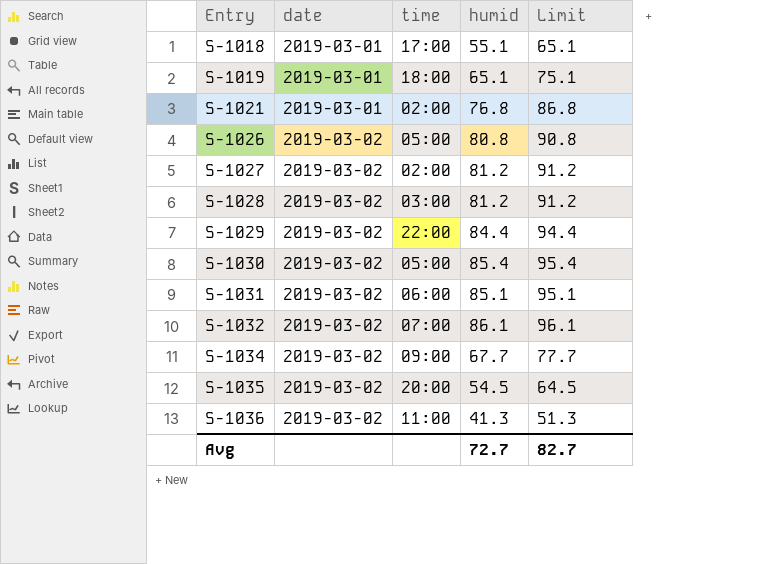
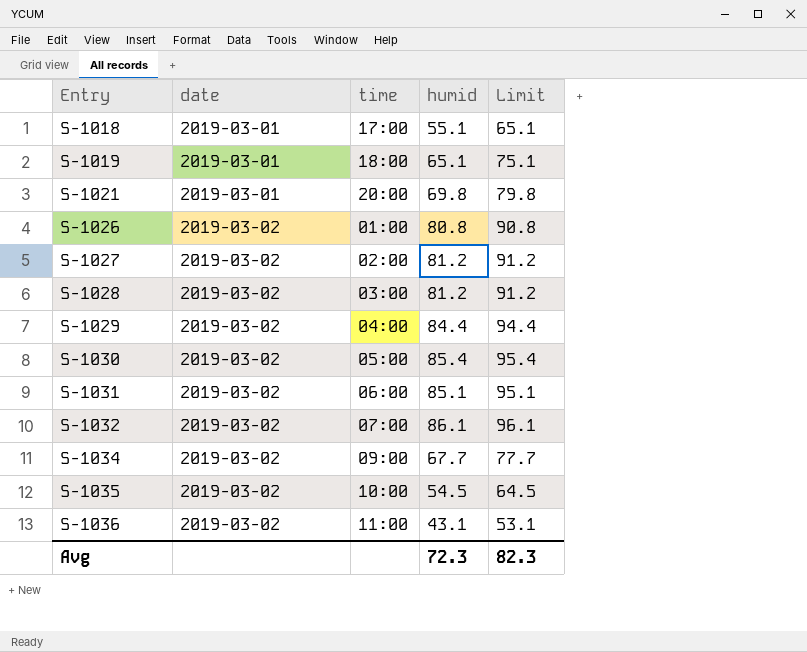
S-1021 | time: 02:00 -> 20:00
S-1021 | humid: 76.8 -> 69.8
S-1021 | Limit: 86.8 -> 79.8
S-1026 | time: 05:00 -> 01:00
S-1029 | time: 22:00 -> 04:00
S-1035 | time: 20:00 -> 10:00
S-1036 | humid: 41.3 -> 43.1
S-1036 | Limit: 51.3 -> 53.1
Avg | humid: 72.7 -> 72.3
Avg | Limit: 82.7 -> 82.3

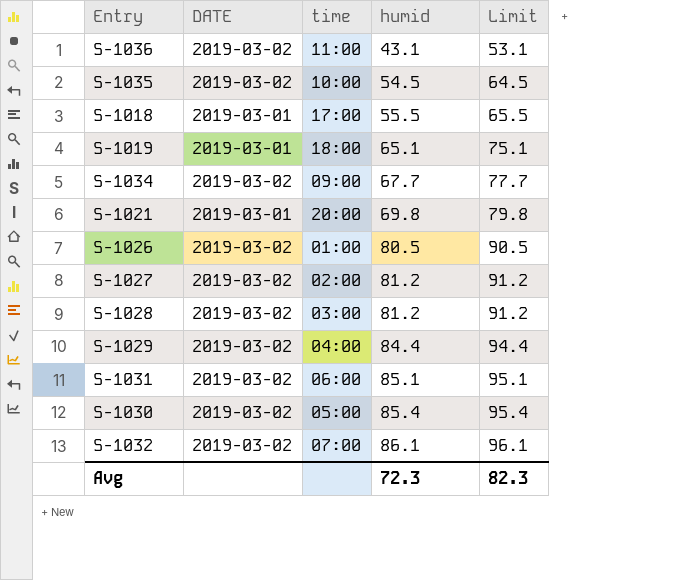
row order: Entry ascending -> humid ascending
column name: date -> DATE
S-1018 | humid: 55.1 -> 55.5
S-1018 | Limit: 65.1 -> 65.5
S-1026 | humid: 80.8 -> 80.5
S-1026 | Limit: 90.8 -> 90.5

